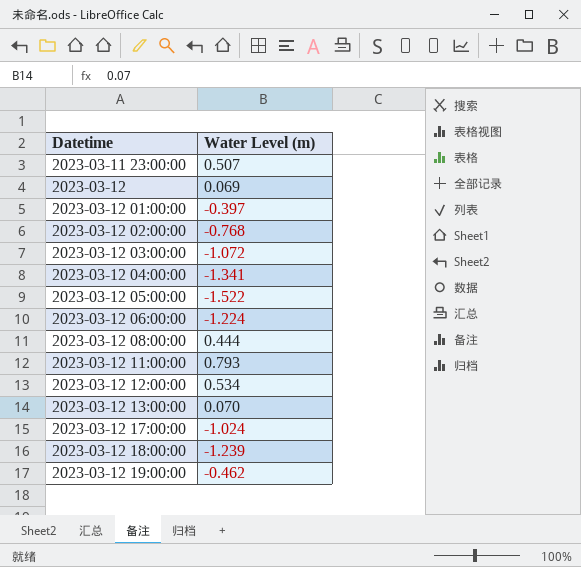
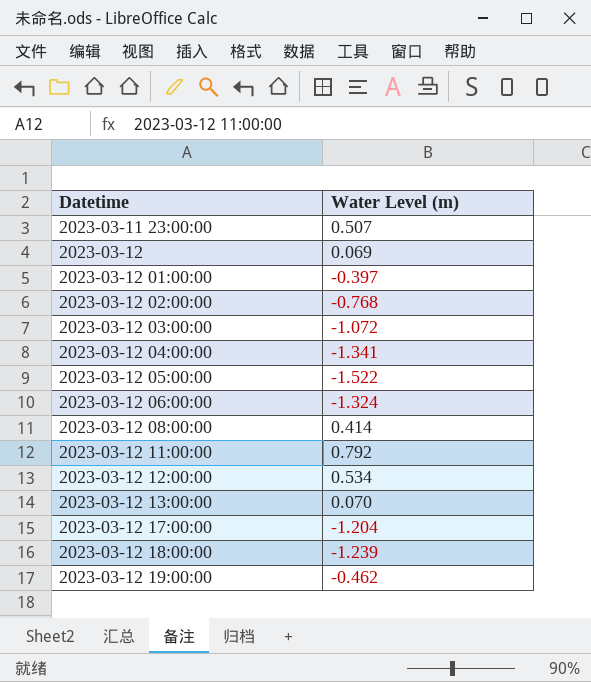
2023-03-12 06:00:00 | Water Level (m): -1.224 -> -1.324
2023-03-12 08:00:00 | Water Level (m): 0.444 -> 0.414
2023-03-12 11:00:00 | Water Level (m): 0.793 -> 0.792
2023-03-12 17:00:00 | Water Level (m): -1.024 -> -1.204

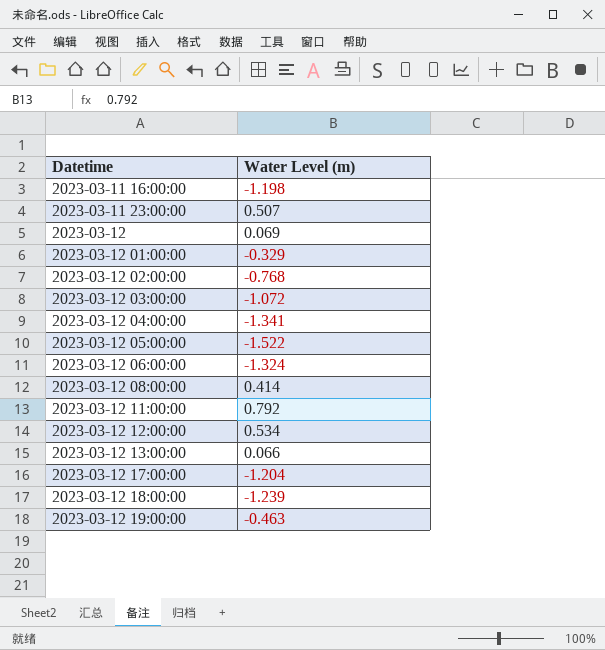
row 2023-03-11 16:00:00: none -> -1.198
2023-03-12 01:00:00 | Water Level (m): -0.397 -> -0.329
2023-03-12 13:00:00 | Water Level (m): 0.070 -> 0.066
2023-03-12 19:00:00 | Water Level (m): -0.462 -> -0.463

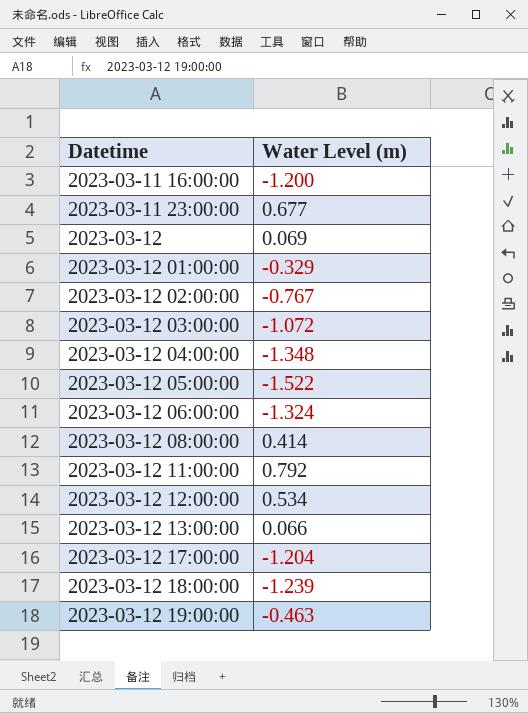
2023-03-11 16:00:00 | Water Level (m): -1.198 -> -1.200
2023-03-11 23:00:00 | Water Level (m): 0.507 -> 0.677
2023-03-12 02:00:00 | Water Level (m): -0.768 -> -0.767
2023-03-12 04:00:00 | Water Level (m): -1.341 -> -1.348

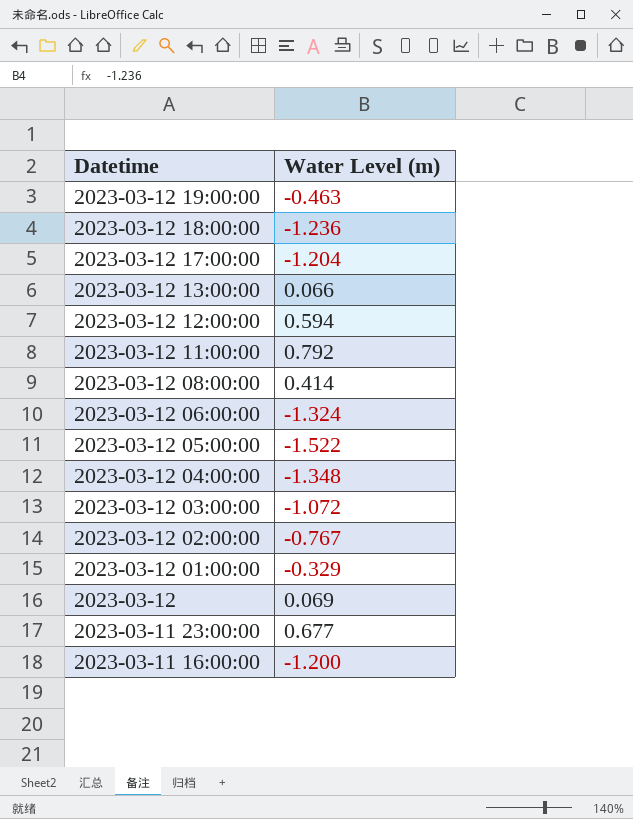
row order: Datetime ascending -> Datetime descending
2023-03-12 18:00:00 | Water Level (m): -1.239 -> -1.236
2023-03-12 12:00:00 | Water Level (m): 0.534 -> 0.594

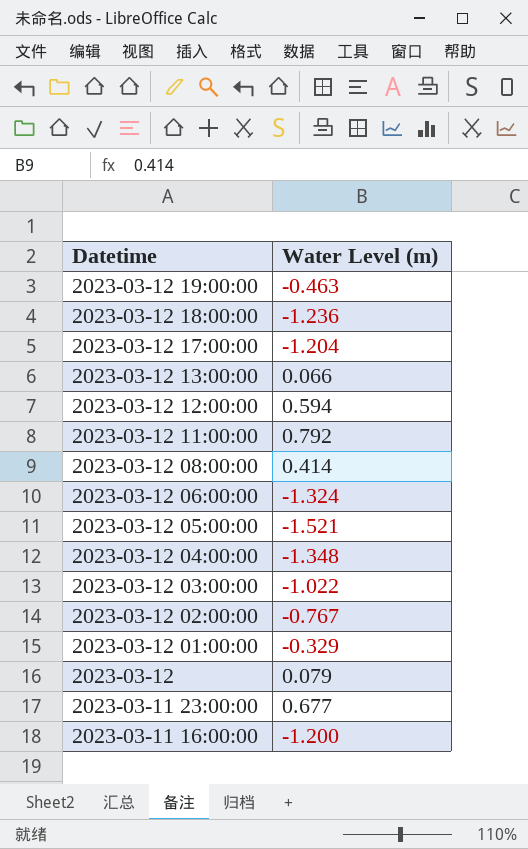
2023-03-12 05:00:00 | Water Level (m): -1.522 -> -1.521
2023-03-12 03:00:00 | Water Level (m): -1.072 -> -1.022
2023-03-12 | Water Level (m): 0.069 -> 0.079

